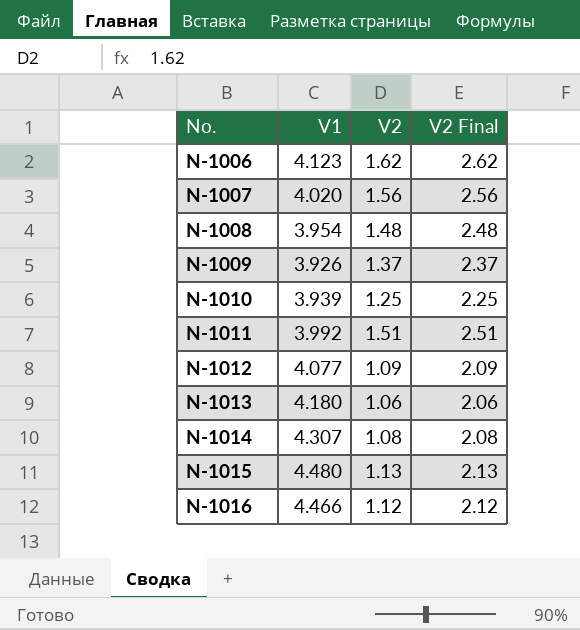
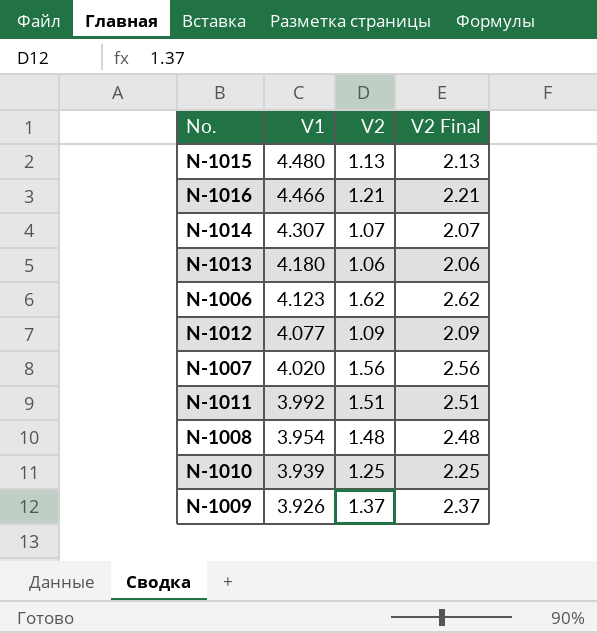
row order: No. ascending -> V1 descending
N-1016 | V2: 1.12 -> 1.21
N-1016 | V2 Final: 2.12 -> 2.21
N-1014 | V2: 1.08 -> 1.07
N-1014 | V2 Final: 2.08 -> 2.07

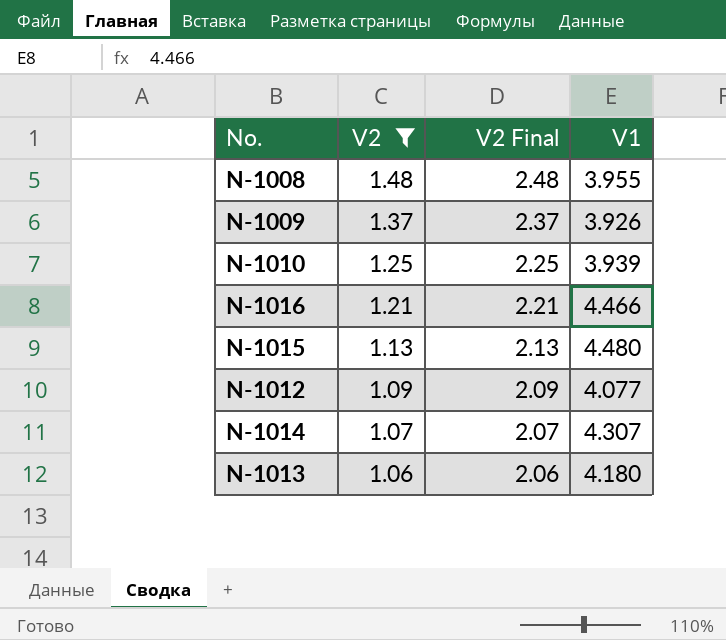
filter: none -> V2 <= 1.48
row order: V1 descending -> V2 descending
column V1 | position: 2 -> 4
N-1008 | V1: 3.954 -> 3.955

